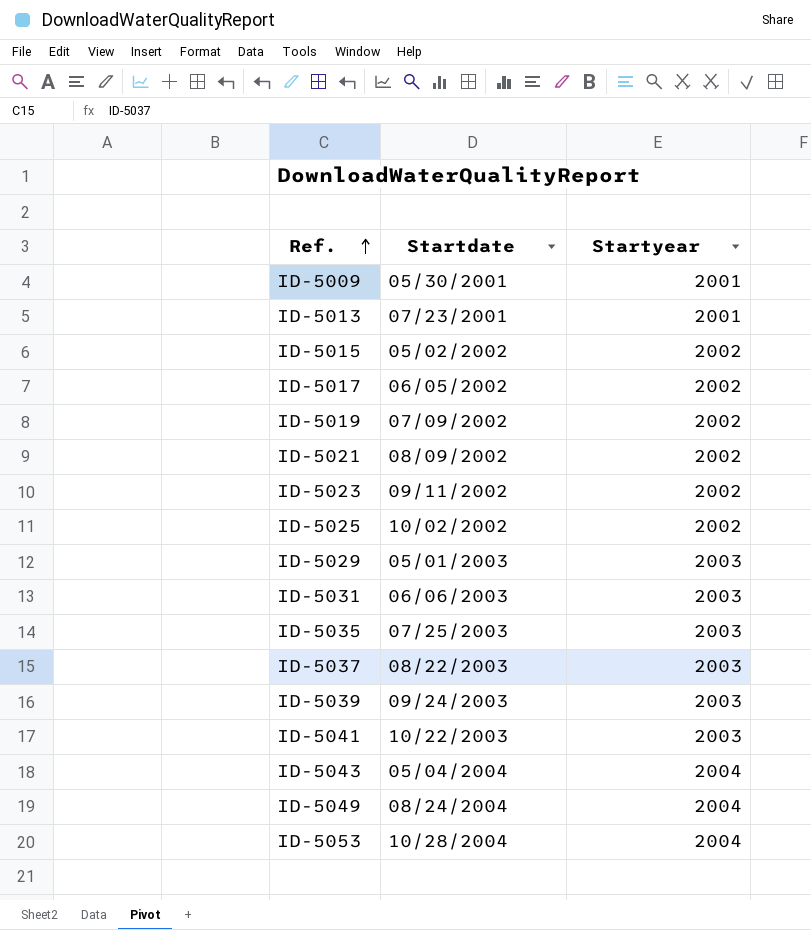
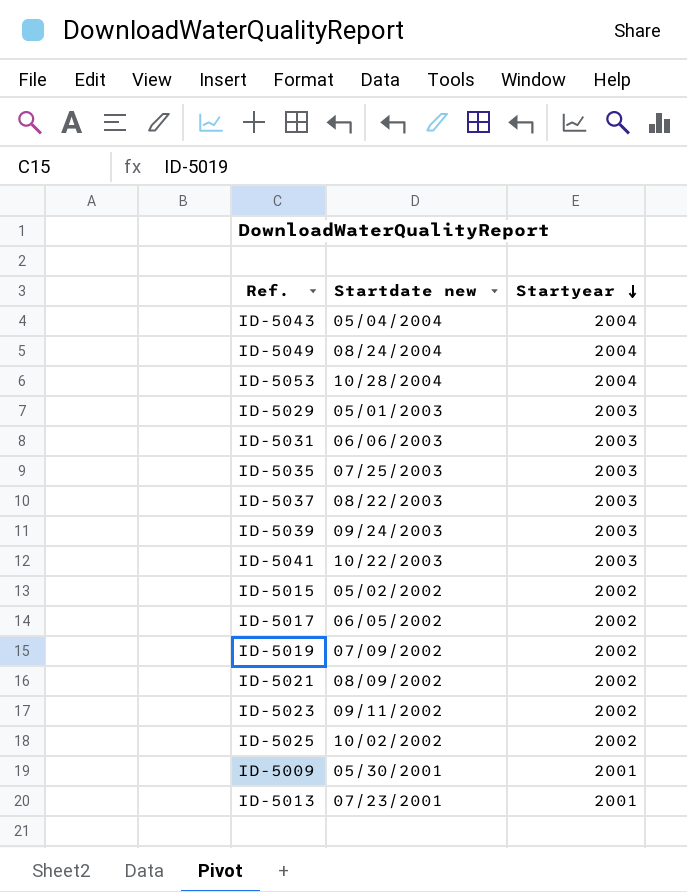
row order: Ref. ascending -> Startyear descending
column name: Startdate -> Startdate new

